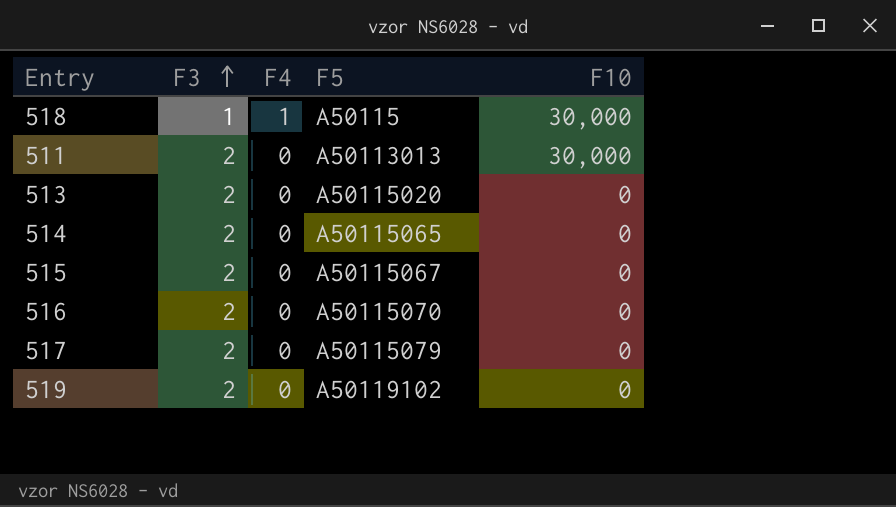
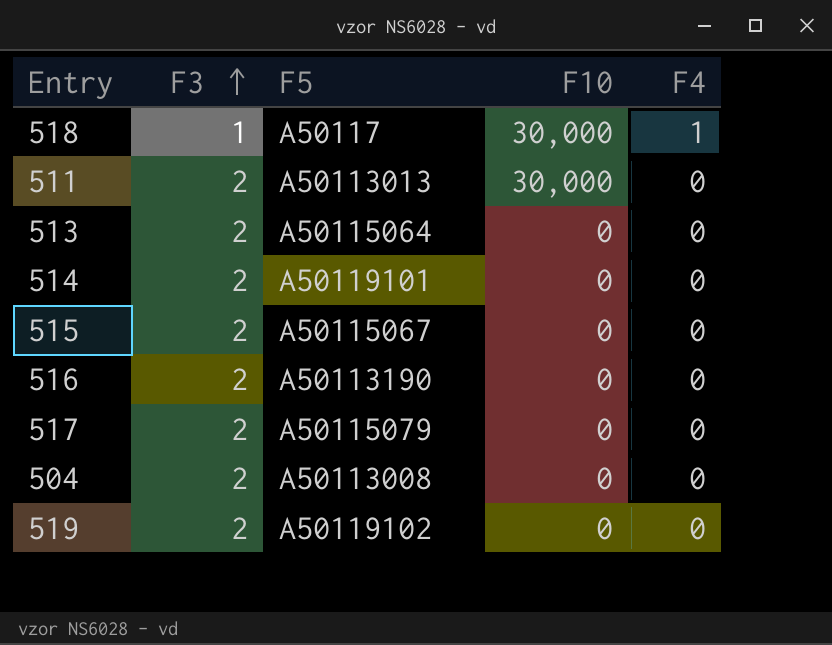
column F4 | position: 3 -> 5
518 | F5: A50115 -> A50117
513 | F5: A50115020 -> A50115064
514 | F5: A50115065 -> A50119101
516 | F5: A50115070 -> A50113190
row 504: none -> 2 | A50113008 | 0 | 0

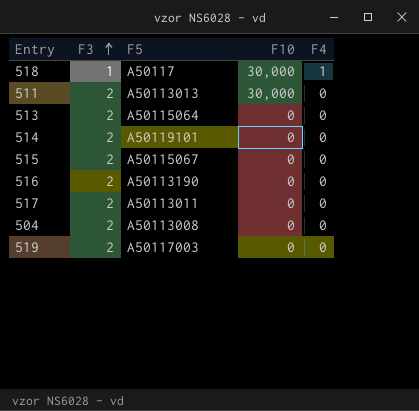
517 | F5: A50115079 -> A50113011
519 | F5: A50119102 -> A50117003

